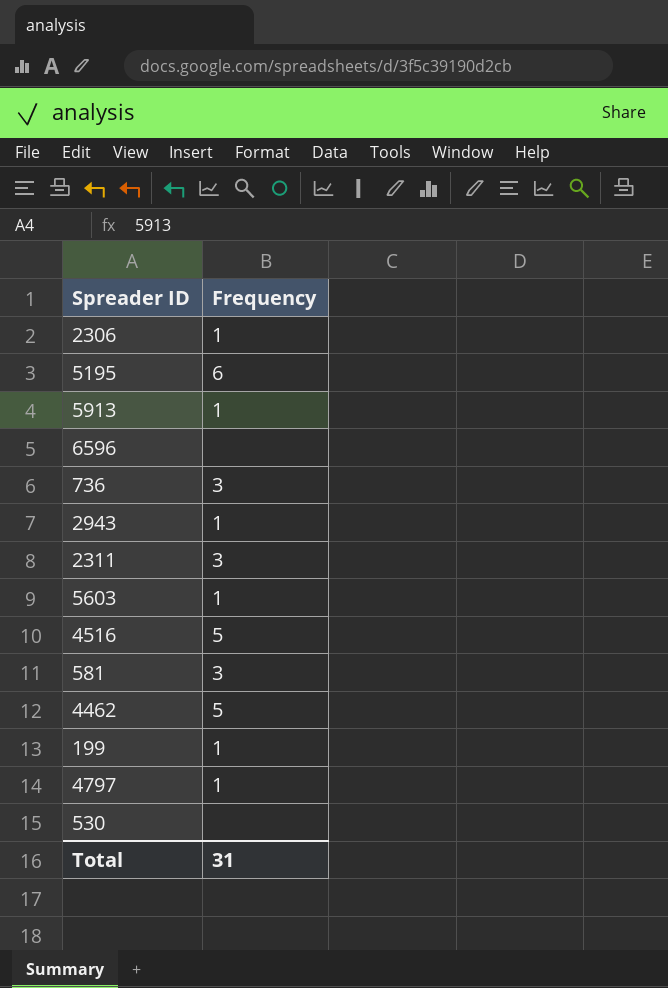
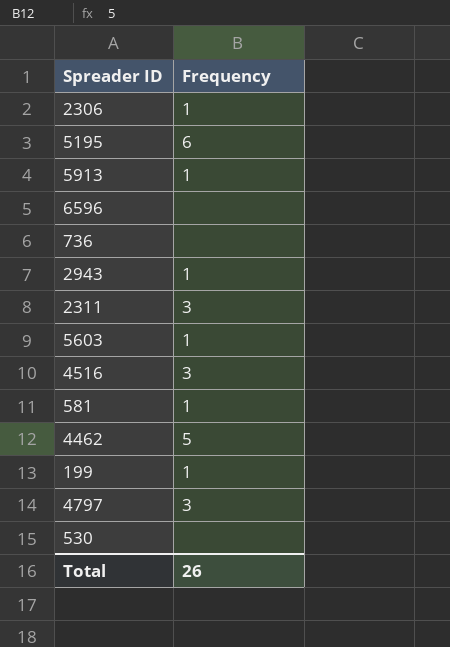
736 | Frequency: 3 -> none
4516 | Frequency: 5 -> 3
581 | Frequency: 3 -> 1
4797 | Frequency: 1 -> 3
Total | Frequency: 31 -> 26

